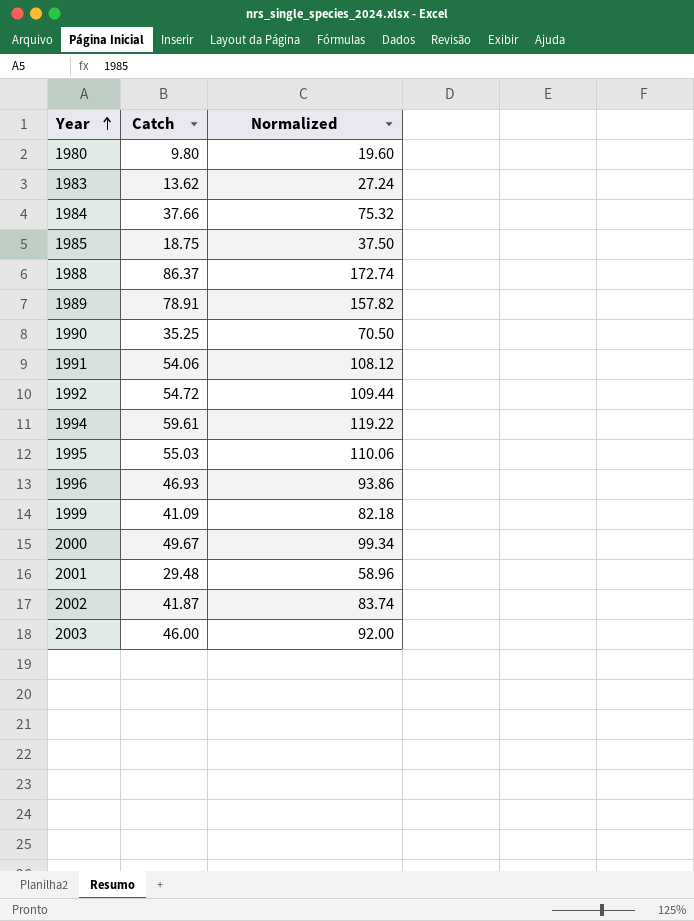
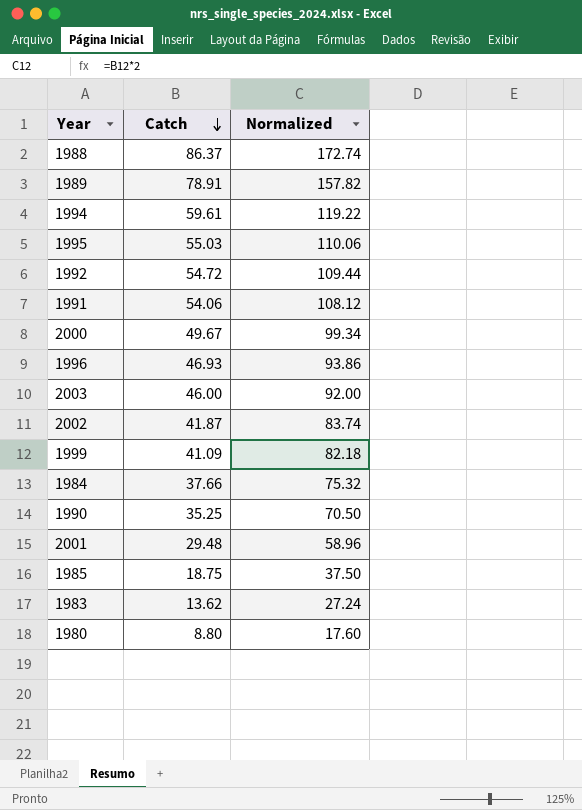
row order: Year ascending -> Catch descending
1980 | Catch: 9.80 -> 8.80
1980 | Normalized: 19.60 -> 17.60

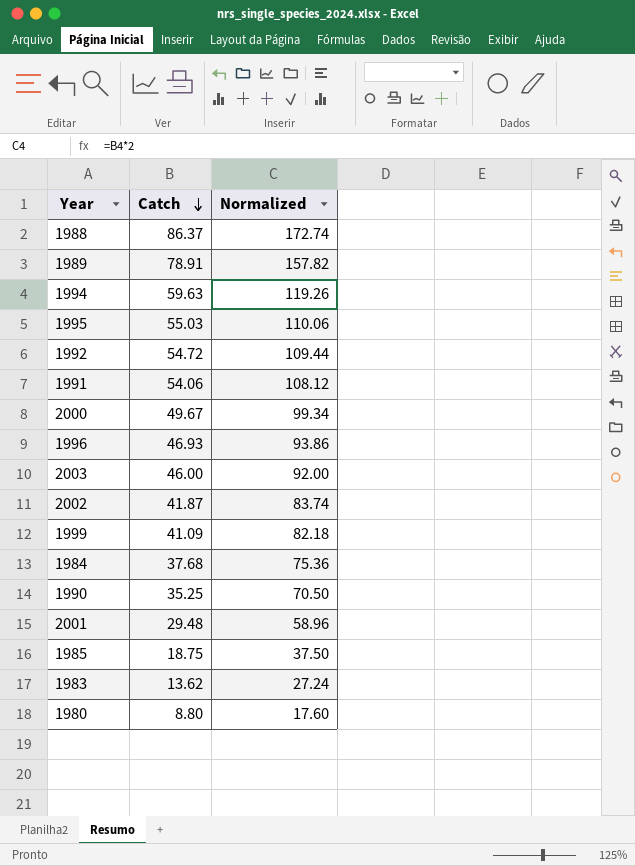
1994 | Catch: 59.61 -> 59.63
1994 | Normalized: 119.22 -> 119.26
1984 | Catch: 37.66 -> 37.68
1984 | Normalized: 75.32 -> 75.36

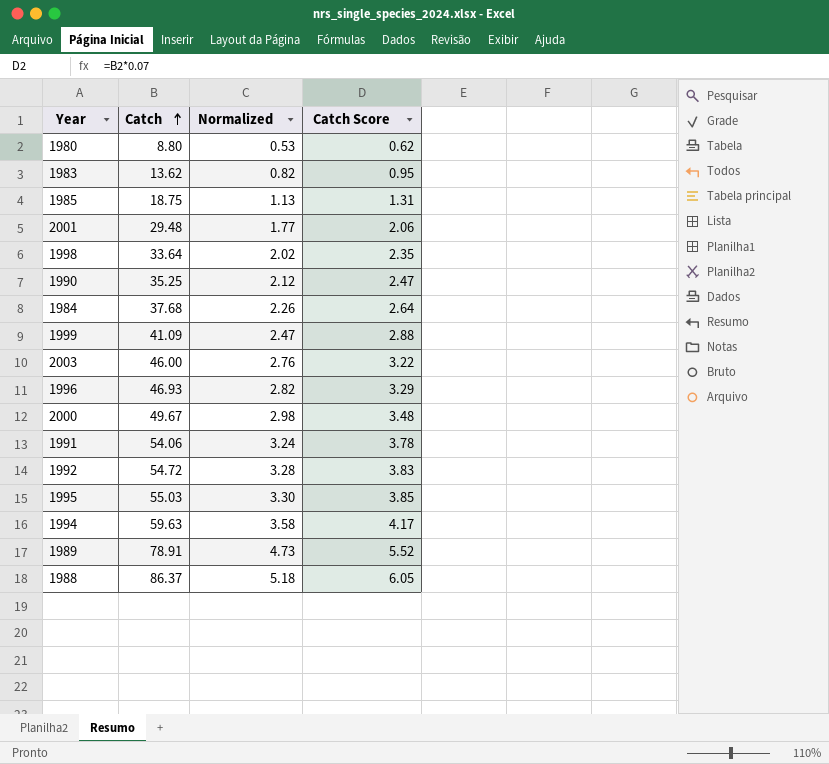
row order: Catch descending -> Catch ascending
column Normalized | formula: [Catch] * 2 -> [Catch] * 0.06
column Catch Score | formula: none -> [Catch] * 0.07
row 2002: 41.87 | 83.74 -> none
row 1998: none -> 33.64 | 2.02 | 2.35

